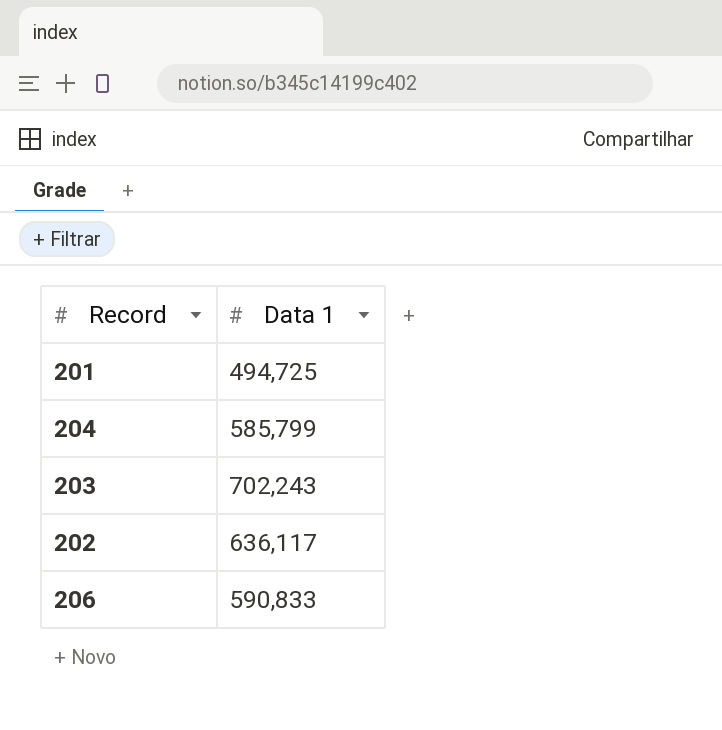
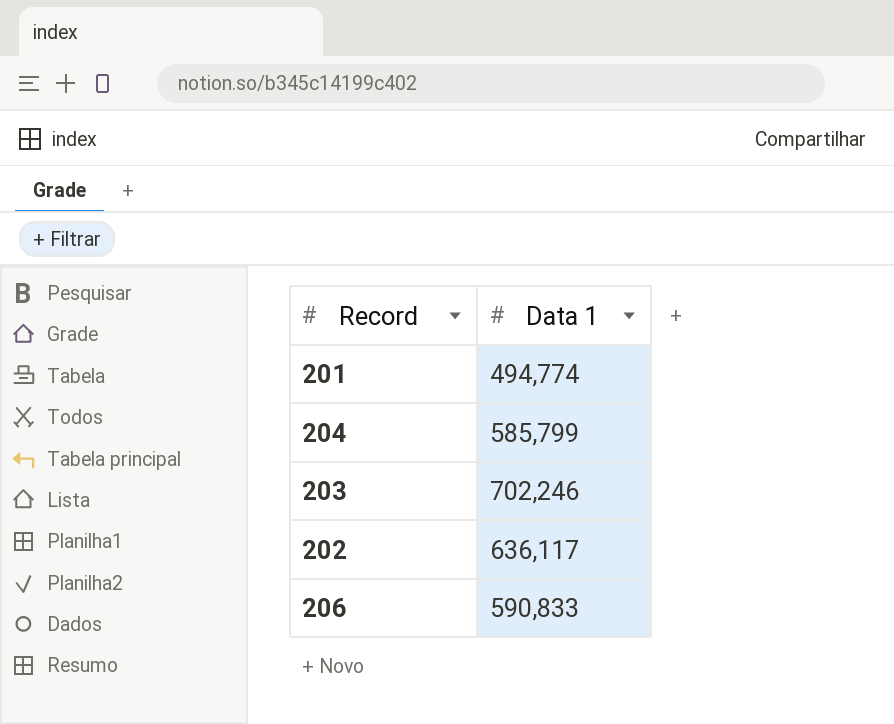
201 | Data 1: 494,725 -> 494,774
203 | Data 1: 702,243 -> 702,246

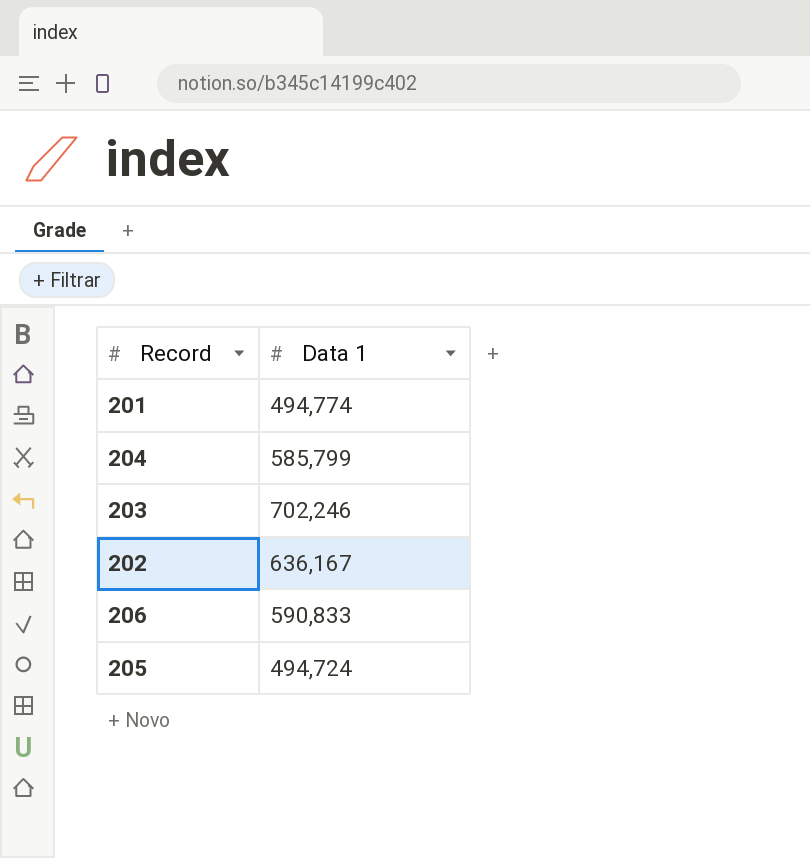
202 | Data 1: 636,117 -> 636,167
row 205: none -> 494,724

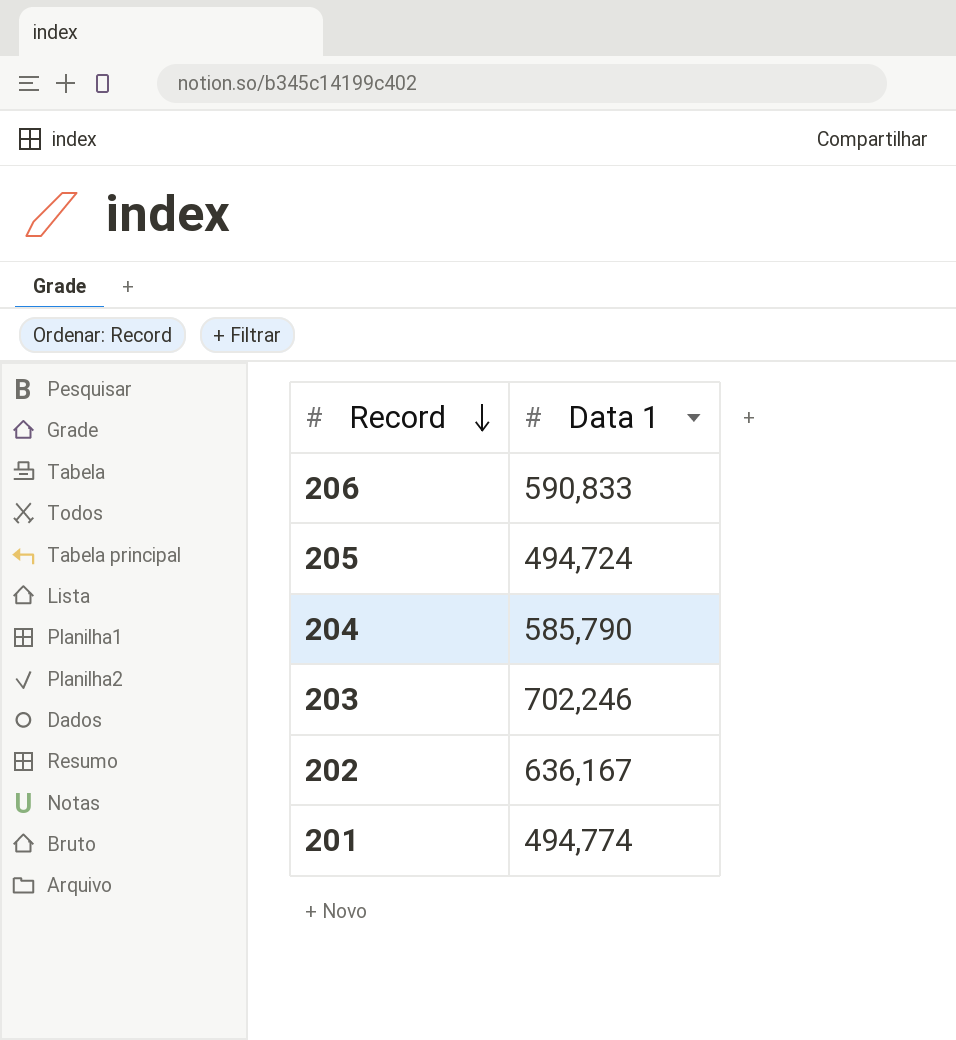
row order: none -> Record descending
204 | Data 1: 585,799 -> 585,790

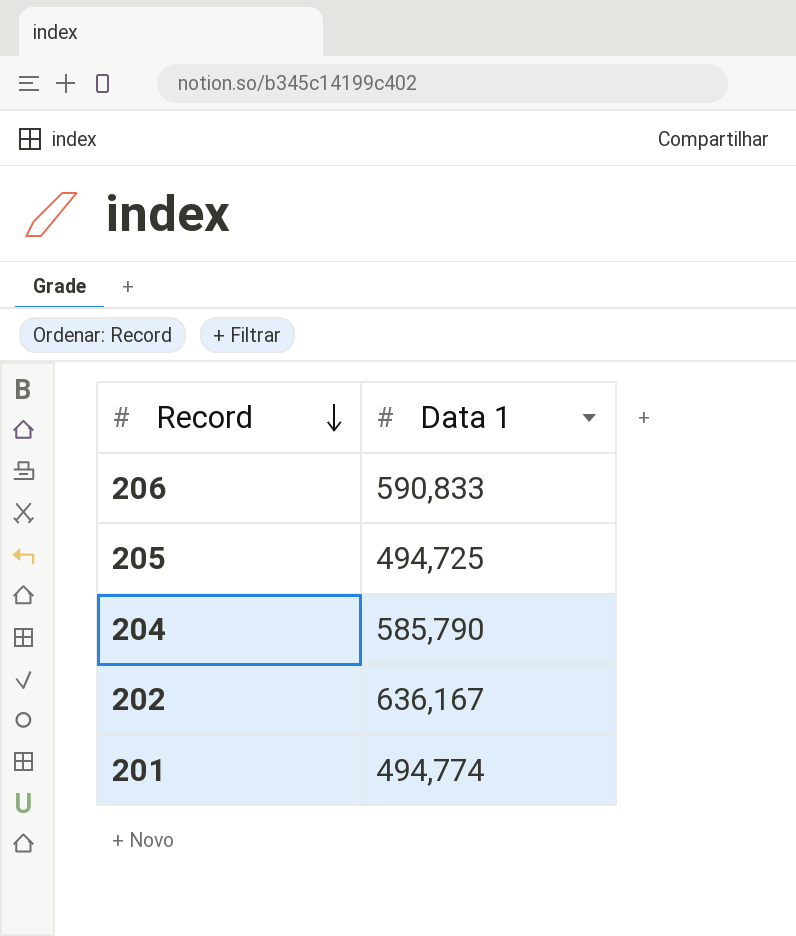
row 203: 702,246 -> none
205 | Data 1: 494,724 -> 494,725

